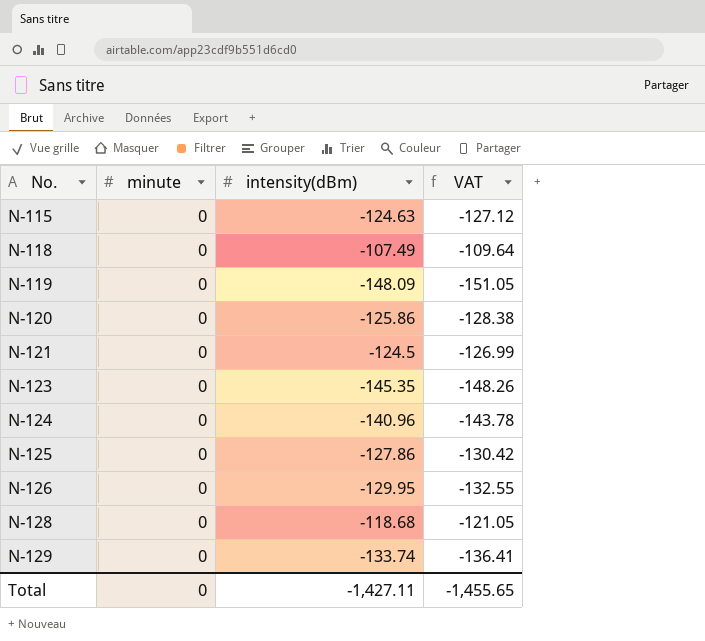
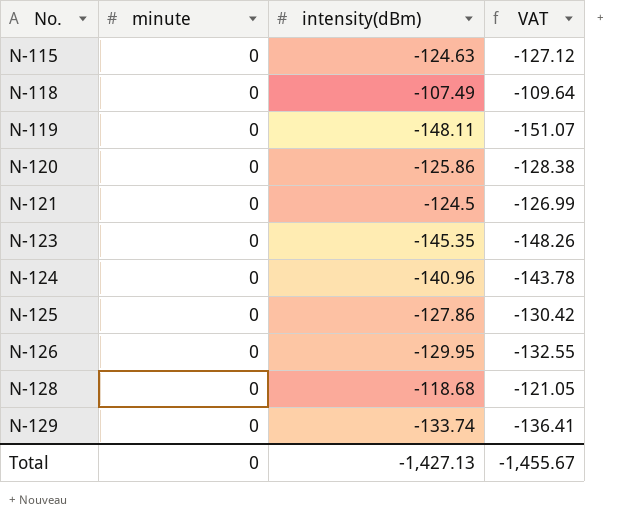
N-119 | intensity(dBm): -148.09 -> -148.11
N-119 | VAT: -151.05 -> -151.07
Total | intensity(dBm): -1,427.11 -> -1,427.13
Total | VAT: -1,455.65 -> -1,455.67

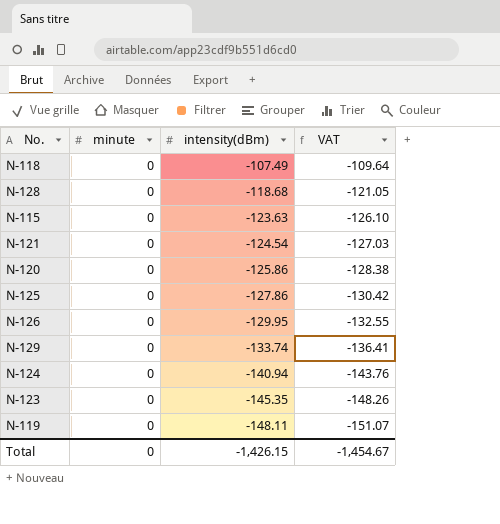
row order: No. ascending -> intensity(dBm) descending
N-115 | intensity(dBm): -124.63 -> -123.63
N-115 | VAT: -127.12 -> -126.10
N-121 | intensity(dBm): -124.5 -> -124.54
N-121 | VAT: -126.99 -> -127.03
N-124 | intensity(dBm): -140.96 -> -140.94
N-124 | VAT: -143.78 -> -143.76
Total | intensity(dBm): -1,427.13 -> -1,426.15
Total | VAT: -1,455.67 -> -1,454.67

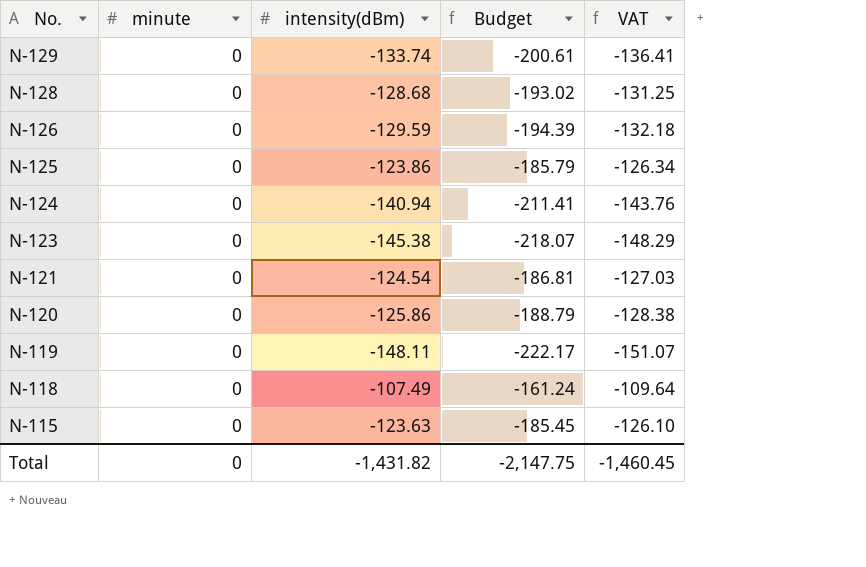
row order: intensity(dBm) descending -> No. descending
column Budget | formula: none -> [intensity(dBm)] * 1.5
N-128 | intensity(dBm): -118.68 -> -128.68
N-128 | VAT: -121.05 -> -131.25
N-126 | intensity(dBm): -129.95 -> -129.59
N-126 | VAT: -132.55 -> -132.18
N-125 | intensity(dBm): -127.86 -> -123.86
N-125 | VAT: -130.42 -> -126.34
N-123 | intensity(dBm): -145.35 -> -145.38
N-123 | VAT: -148.26 -> -148.29
Total | intensity(dBm): -1,426.15 -> -1,431.82
Total | VAT: -1,454.67 -> -1,460.45

